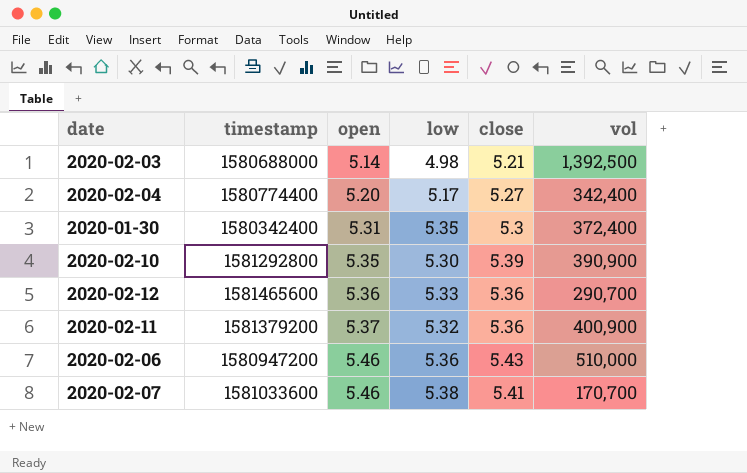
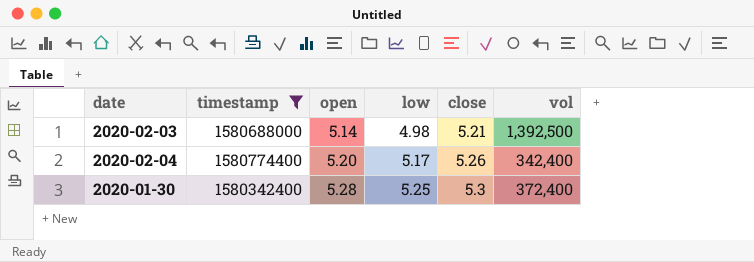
filter: none -> timestamp <= 1580774400
2020-02-04 | close: 5.27 -> 5.26
2020-01-30 | open: 5.31 -> 5.28
2020-01-30 | low: 5.35 -> 5.25

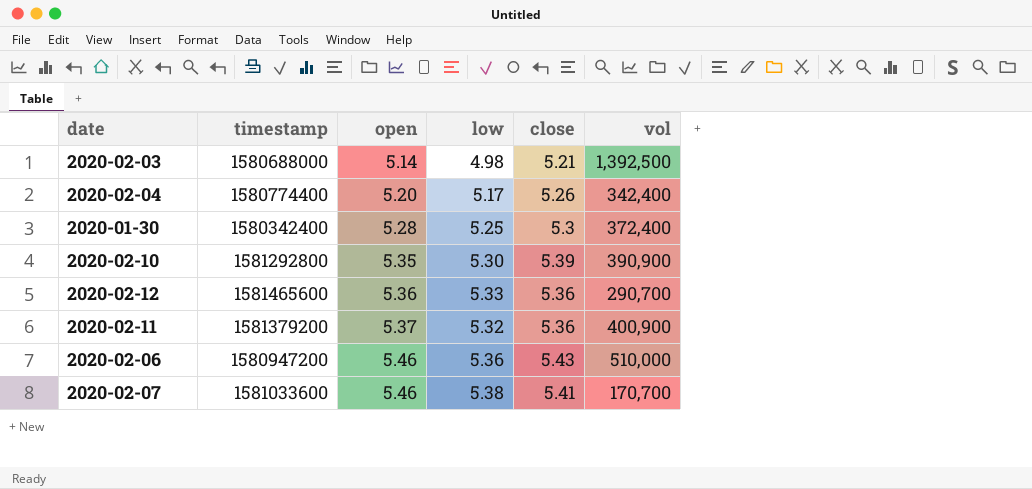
filter: timestamp <= 1580774400 -> none

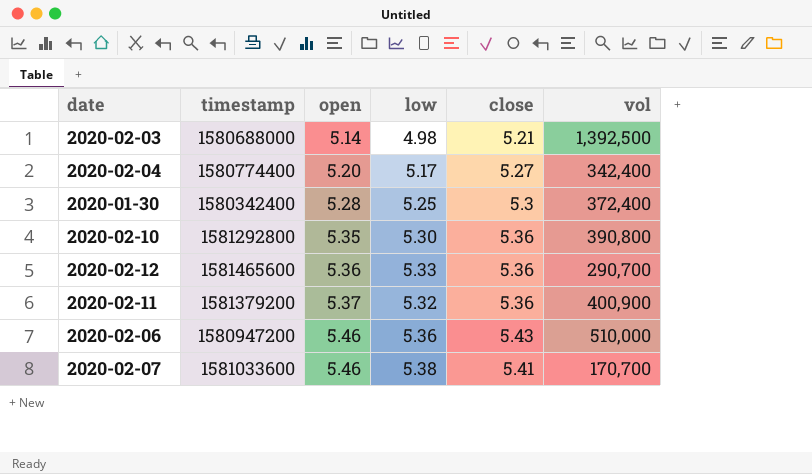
2020-02-04 | close: 5.26 -> 5.27
2020-02-10 | close: 5.39 -> 5.36
2020-02-10 | vol: 390,900 -> 390,800

